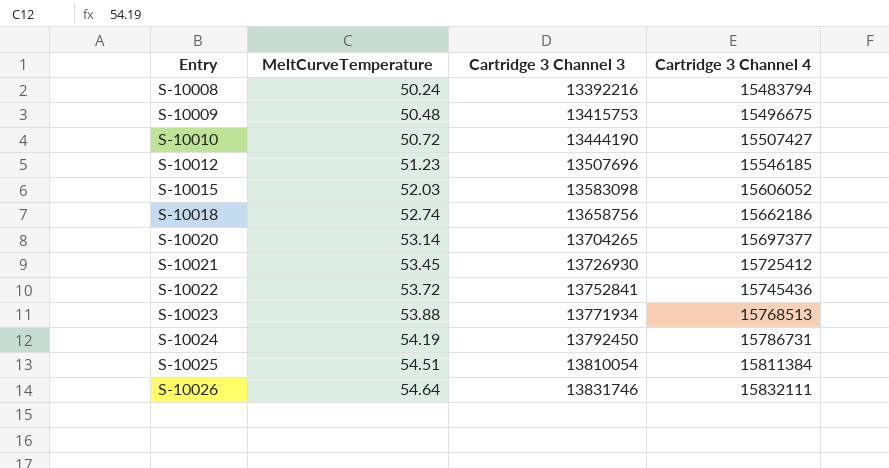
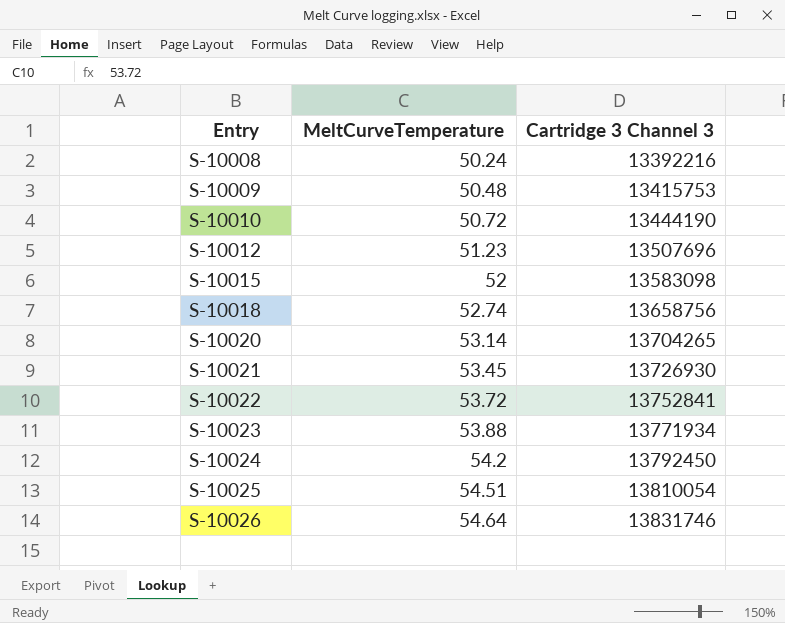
column Cartridge 3 Channel 4 | position: 4 -> none
S-10015 | MeltCurveTemperature: 52.03 -> 52
S-10024 | MeltCurveTemperature: 54.19 -> 54.2

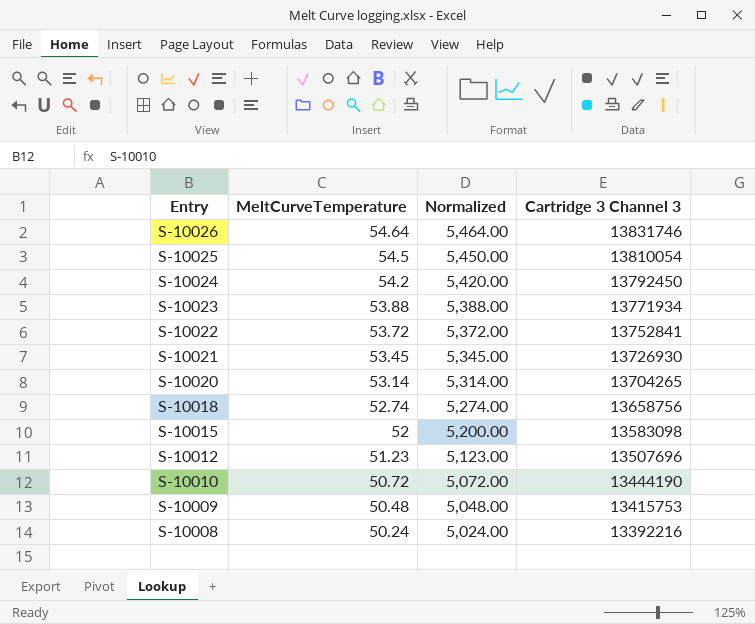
row order: Entry ascending -> Entry descending
column Normalized | formula: none -> [MeltCurveTemperature] * 100
S-10025 | MeltCurveTemperature: 54.51 -> 54.5

